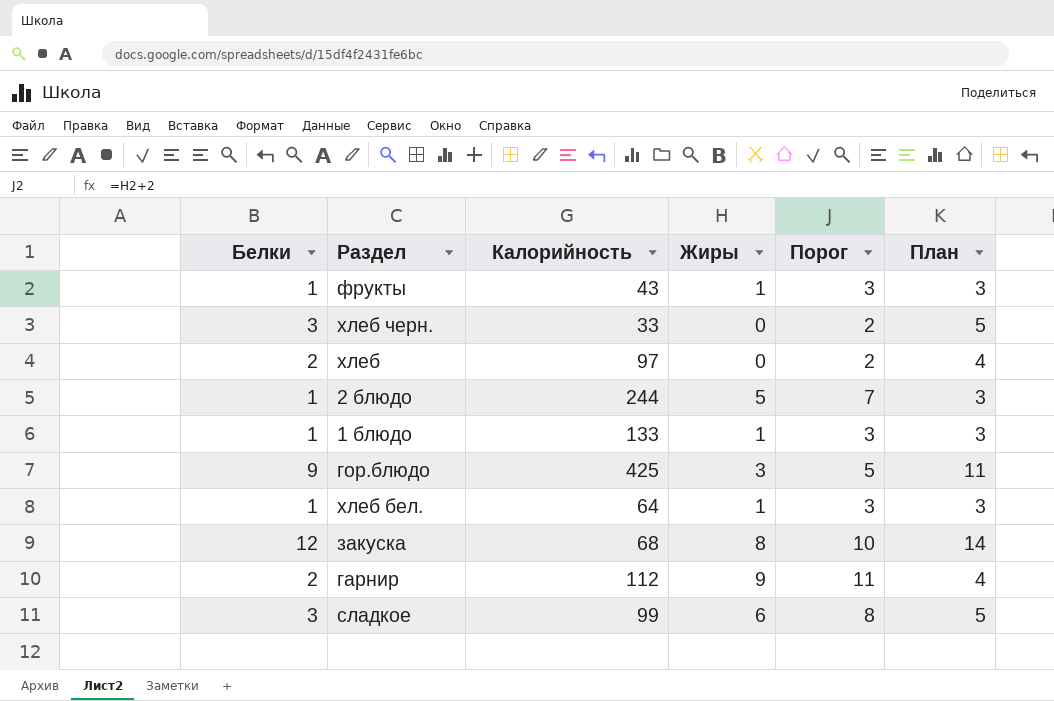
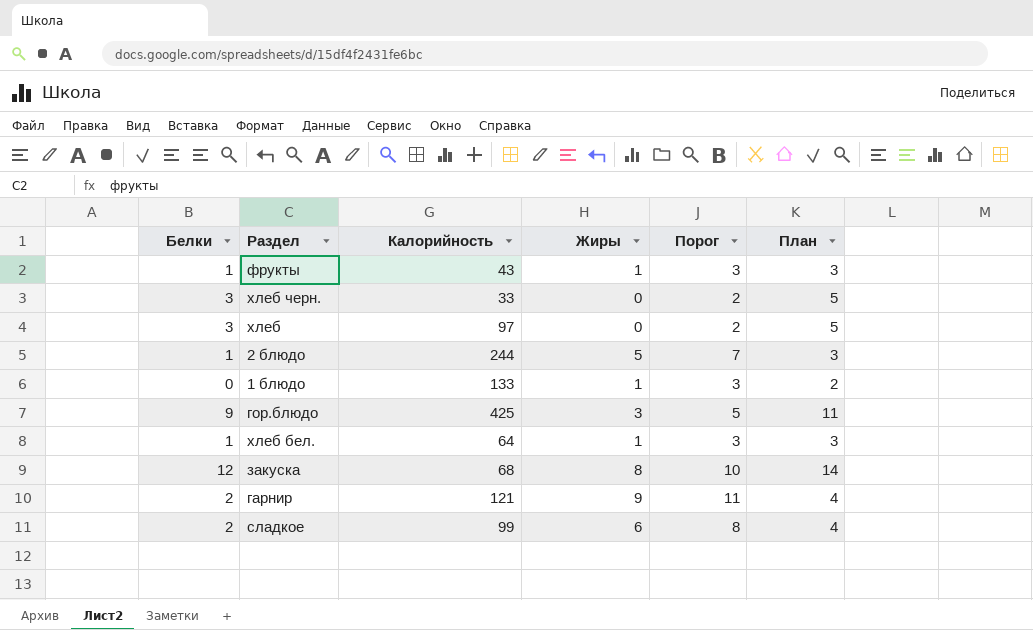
хлеб | Белки: 2 -> 3
хлеб | План: 4 -> 5
1 блюдо | Белки: 1 -> 0
1 блюдо | План: 3 -> 2
гарнир | Калорийность: 112 -> 121
сладкое | Белки: 3 -> 2
сладкое | План: 5 -> 4

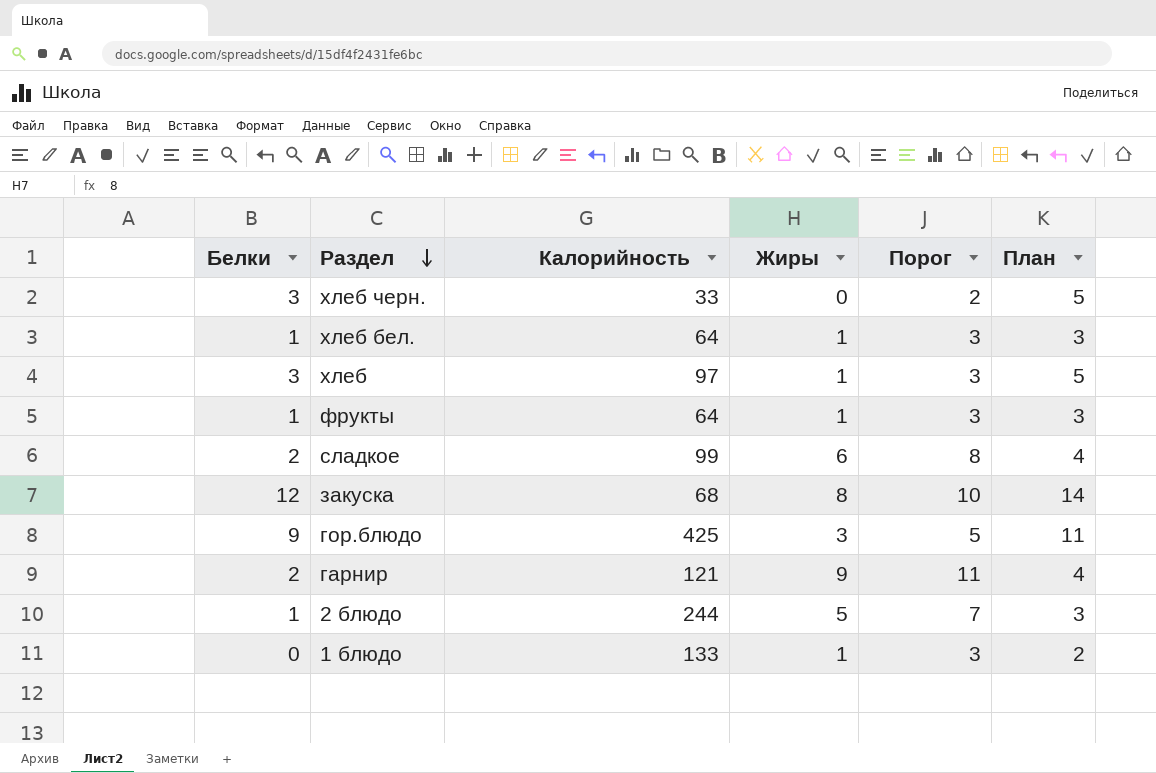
row order: none -> Раздел descending
хлеб | Жиры: 0 -> 1
хлеб | Порог: 2 -> 3
фрукты | Калорийность: 43 -> 64

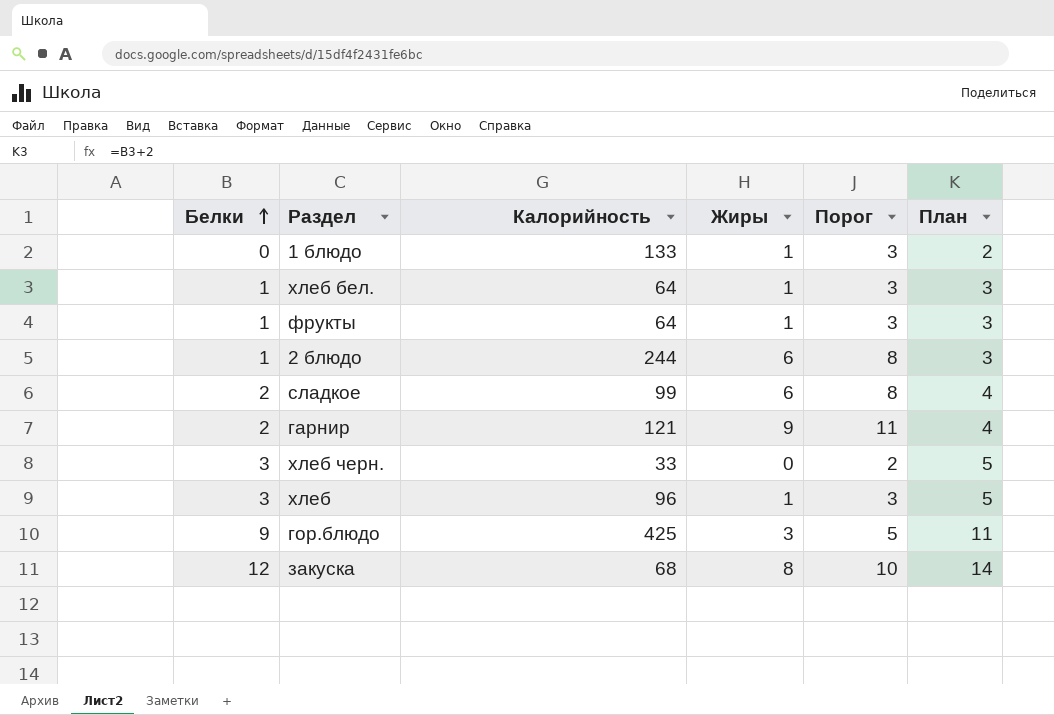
row order: Раздел descending -> Белки ascending
2 блюдо | Жиры: 5 -> 6
2 блюдо | Порог: 7 -> 8
хлеб | Калорийность: 97 -> 96

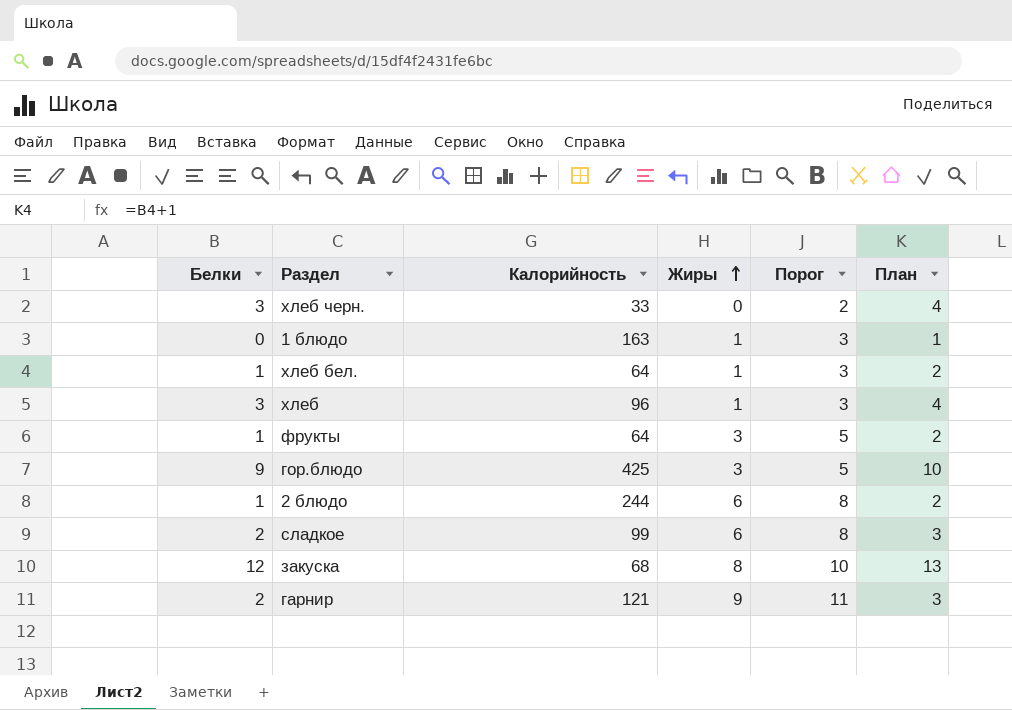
row order: Белки ascending -> Жиры ascending
column План | formula: [Белки] + 2 -> [Белки] + 1
1 блюдо | Калорийность: 133 -> 163
фрукты | Жиры: 1 -> 3
фрукты | Порог: 3 -> 5

